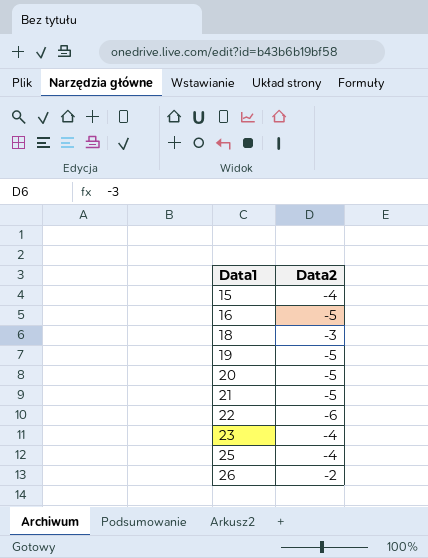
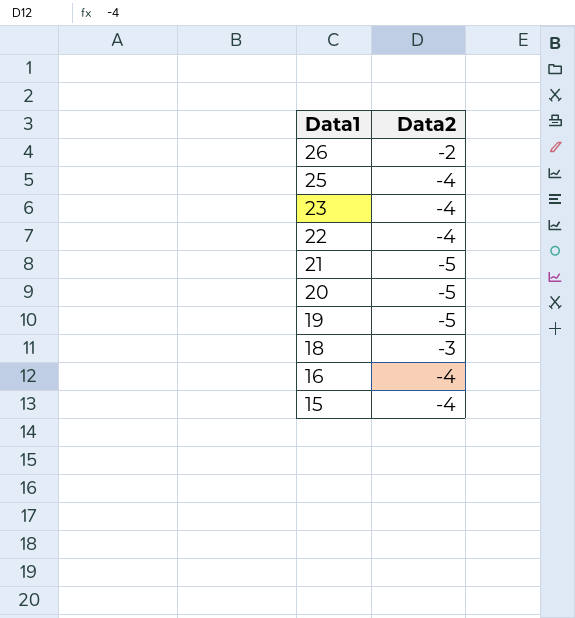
row order: Data1 ascending -> Data1 descending
22 | Data2: -6 -> -4
16 | Data2: -5 -> -4

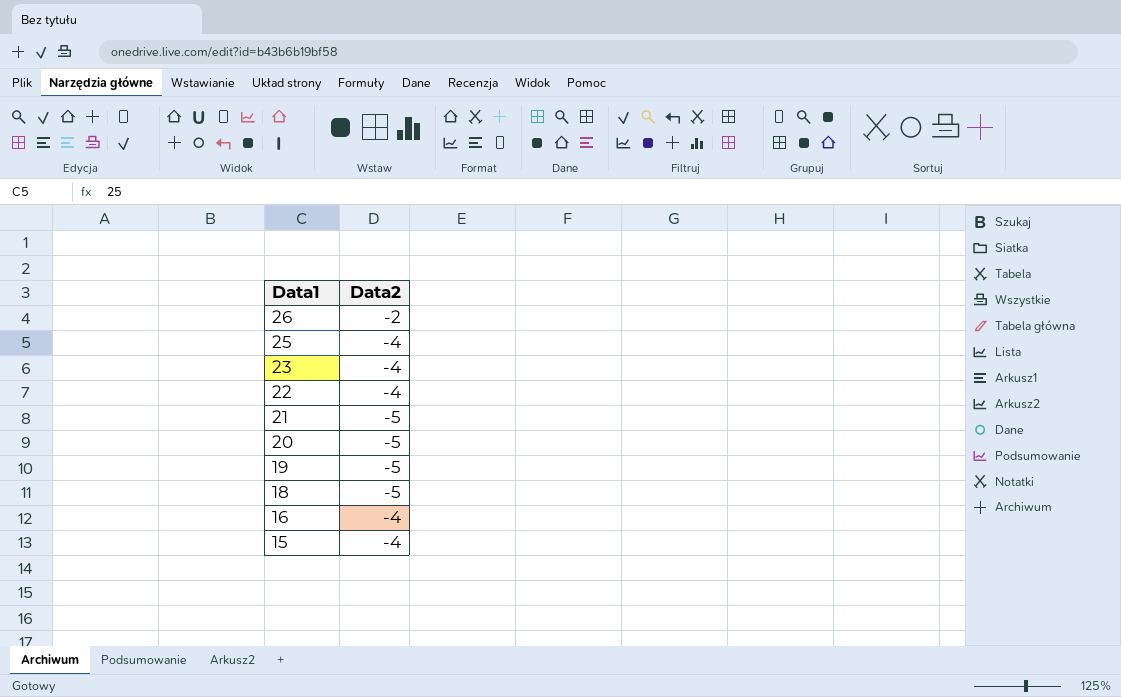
18 | Data2: -3 -> -5

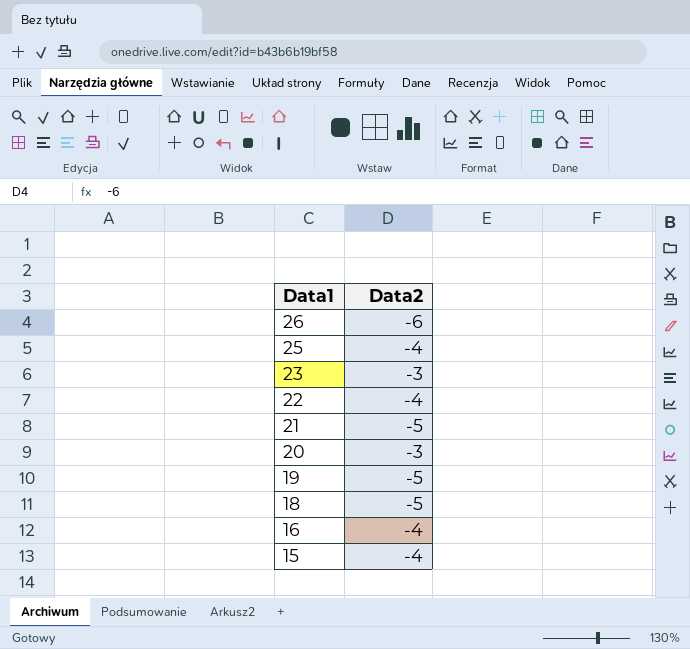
26 | Data2: -2 -> -6
23 | Data2: -4 -> -3
20 | Data2: -5 -> -3

